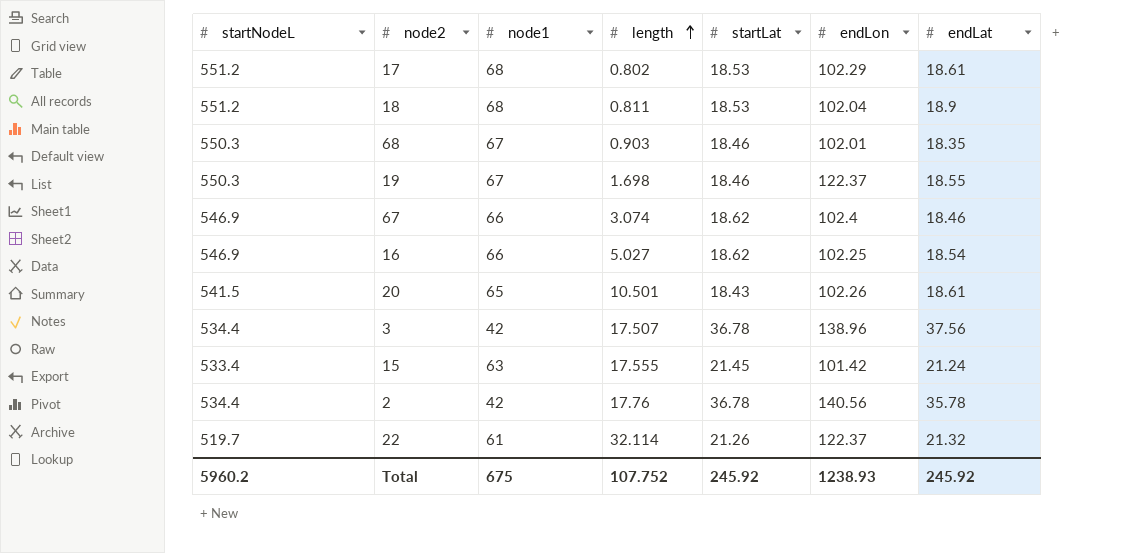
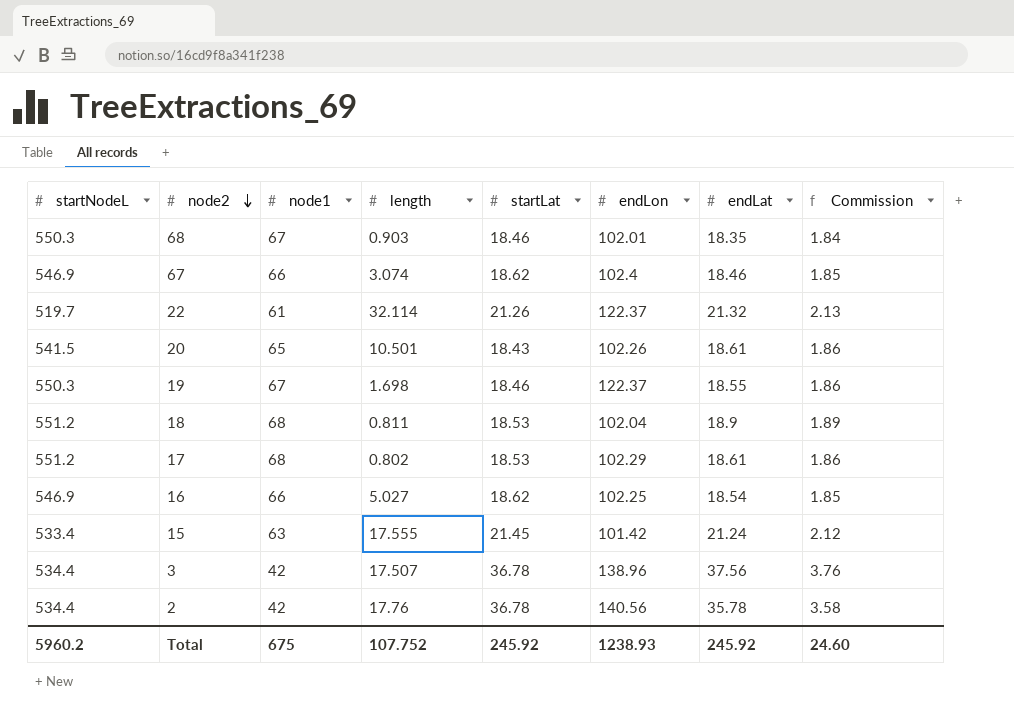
row order: length ascending -> node2 descending
column Commission | formula: none -> [endLat] * 0.1

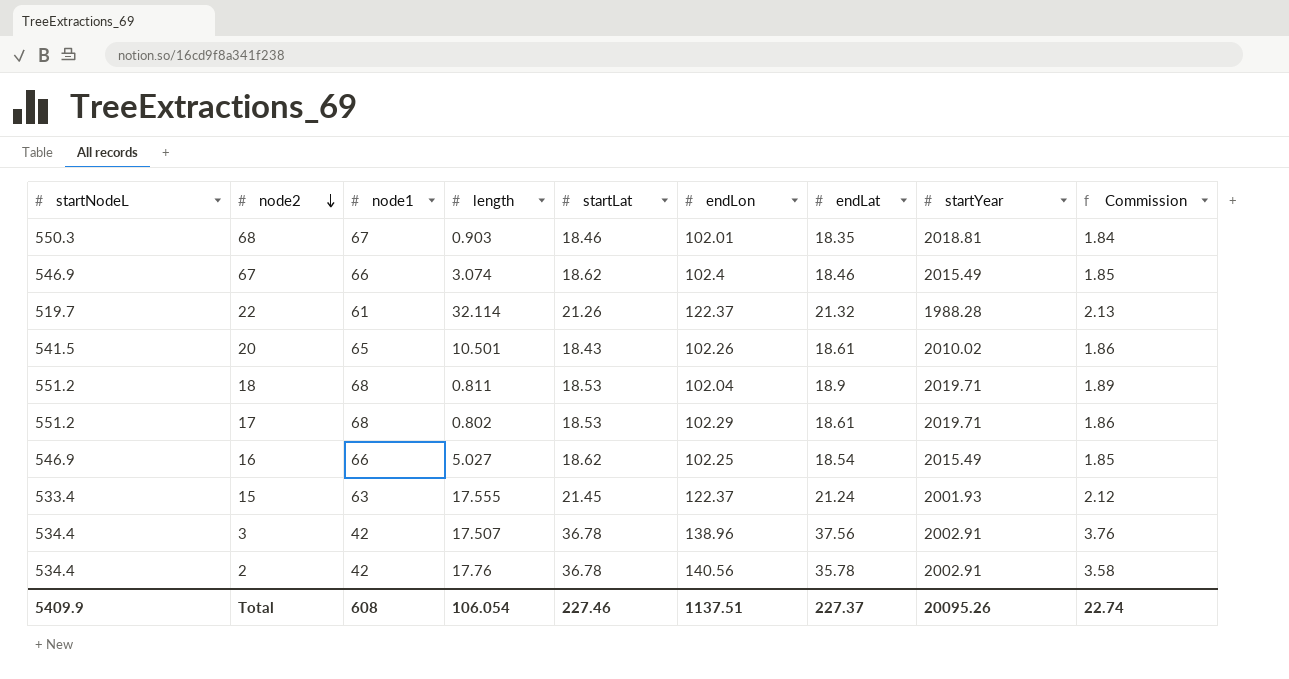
column startYear | position: none -> 8
row 19: 550.3 | 67 | 1.698 | 18.46 | 122.37 | 18.55 | 1.86 -> none
15 | endLon: 101.42 -> 122.37
Total | startNodeL: 5960.2 -> 5409.9
Total | node1: 675 -> 608
Total | length: 107.752 -> 106.054
Total | startLat: 245.92 -> 227.46
Total | endLon: 1238.93 -> 1137.51
Total | endLat: 245.92 -> 227.37
Total | Commission: 24.60 -> 22.74

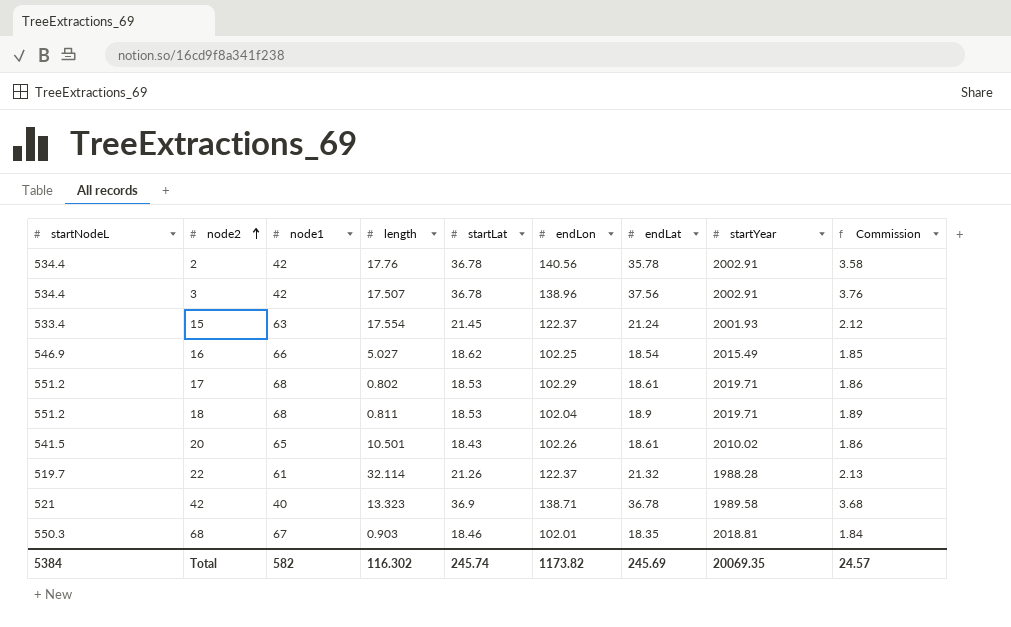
row order: node2 descending -> node2 ascending
row 67: 546.9 | 66 | 3.074 | 18.62 | 102.4 | 18.46 | 2015.49 | 1.85 -> none
15 | length: 17.555 -> 17.554
row 42: none -> 521 | 40 | 13.323 | 36.9 | 138.71 | 36.78 | 1989.58 | 3.68
Total | startNodeL: 5409.9 -> 5384
Total | node1: 608 -> 582
Total | length: 106.054 -> 116.302
Total | startLat: 227.46 -> 245.74
Total | endLon: 1137.51 -> 1173.82
Total | endLat: 227.37 -> 245.69
Total | startYear: 20095.26 -> 20069.35
Total | Commission: 22.74 -> 24.57

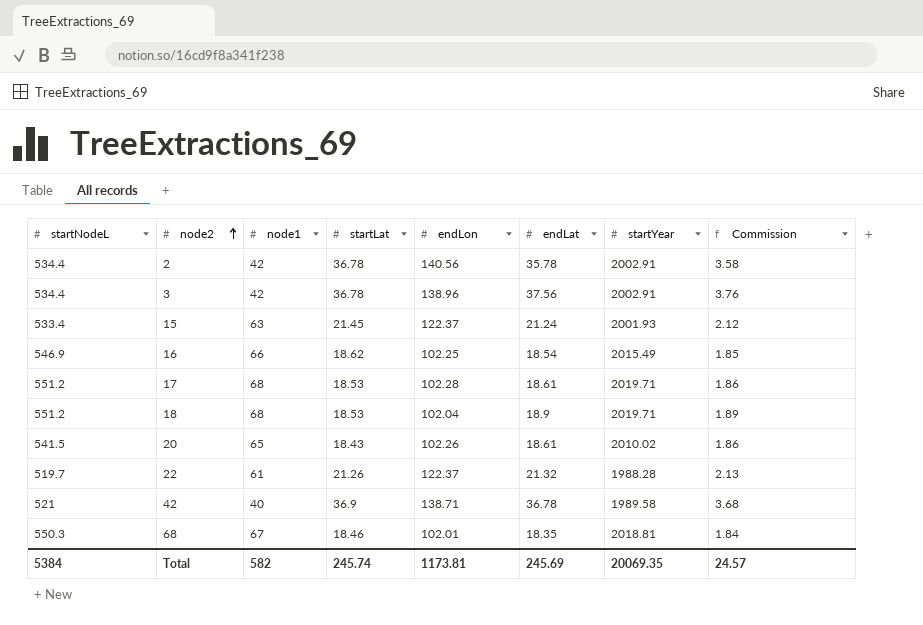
column length | position: 4 -> none
17 | endLon: 102.29 -> 102.28
Total | endLon: 1173.82 -> 1173.81

